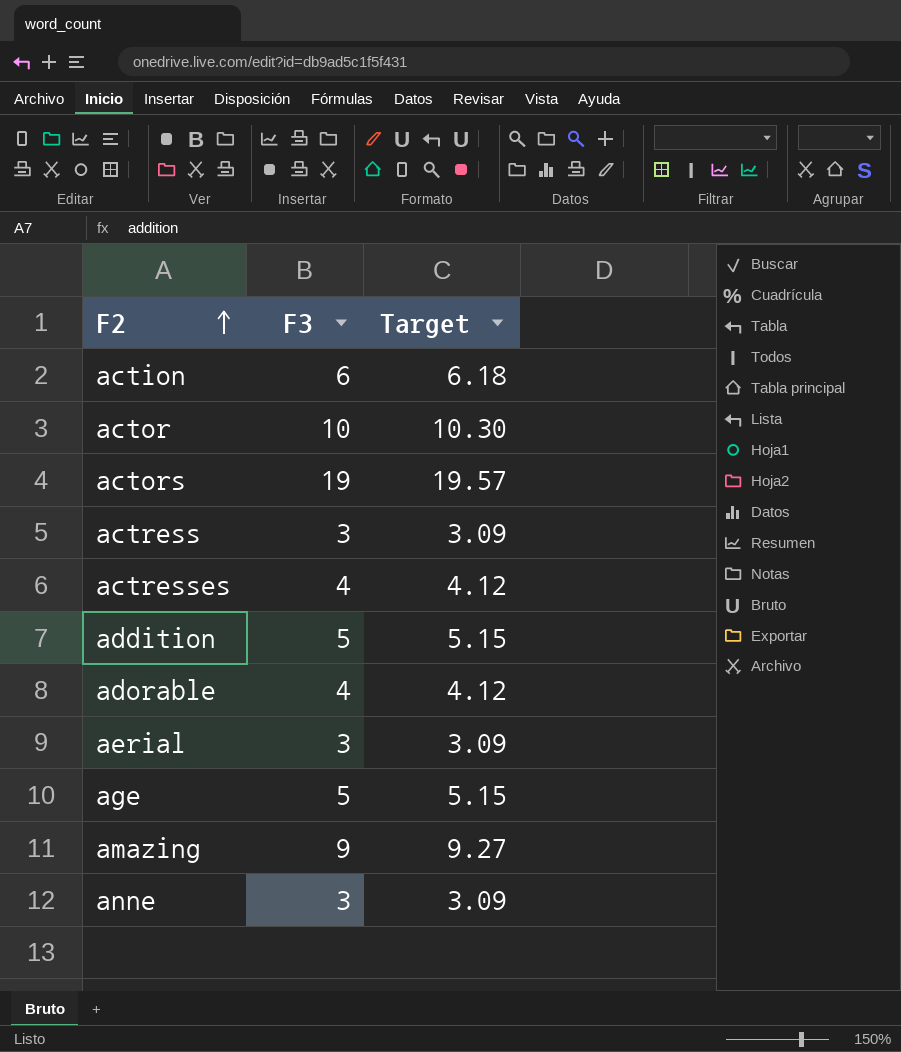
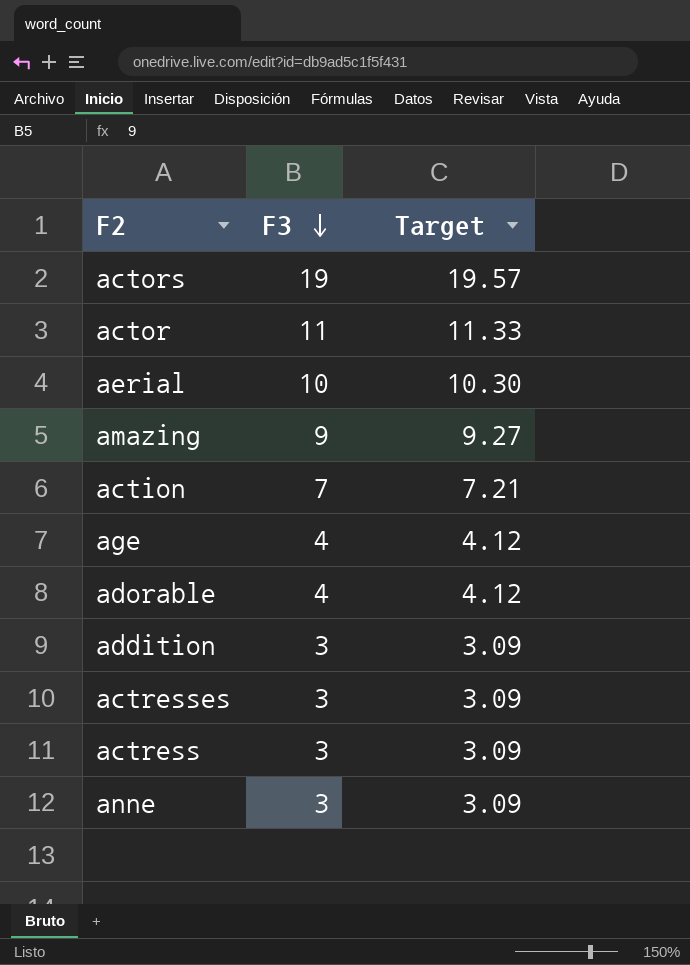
row order: F2 ascending -> F3 descending
actor | F3: 10 -> 11
actor | Target: 10.30 -> 11.33
aerial | F3: 3 -> 10
aerial | Target: 3.09 -> 10.30
action | F3: 6 -> 7
action | Target: 6.18 -> 7.21
age | F3: 5 -> 4
age | Target: 5.15 -> 4.12
addition | F3: 5 -> 3
addition | Target: 5.15 -> 3.09
actresses | F3: 4 -> 3
actresses | Target: 4.12 -> 3.09

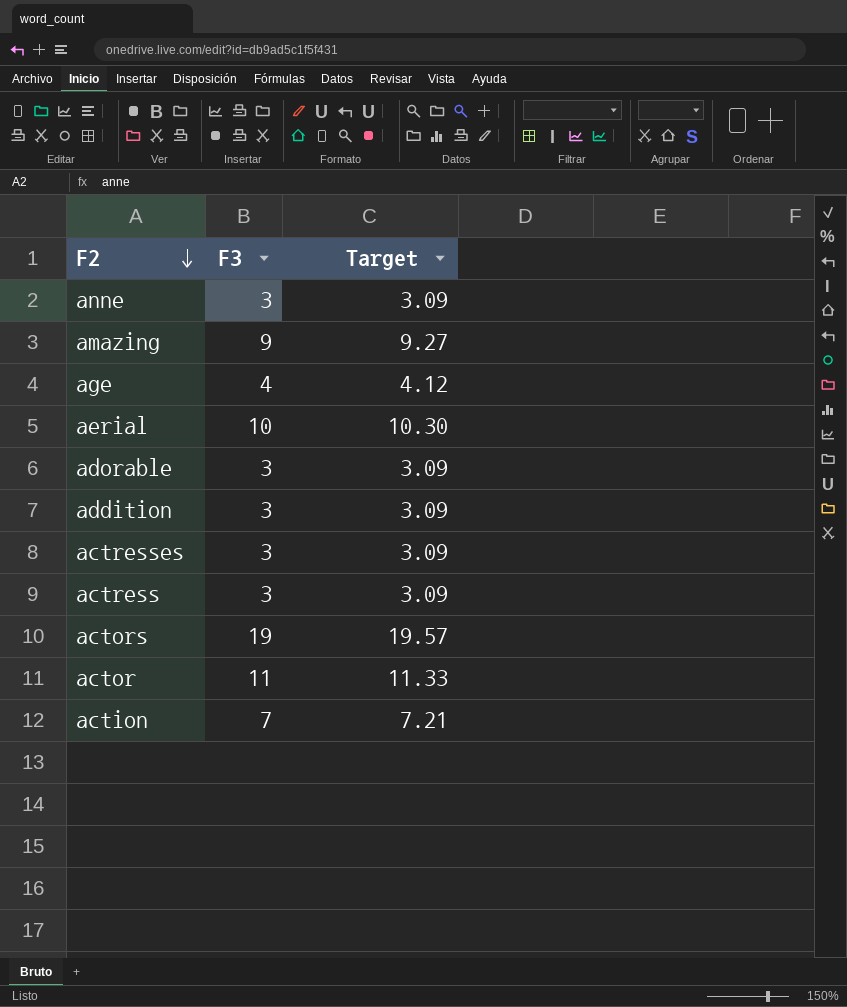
row order: F3 descending -> F2 descending
adorable | F3: 4 -> 3
adorable | Target: 4.12 -> 3.09

